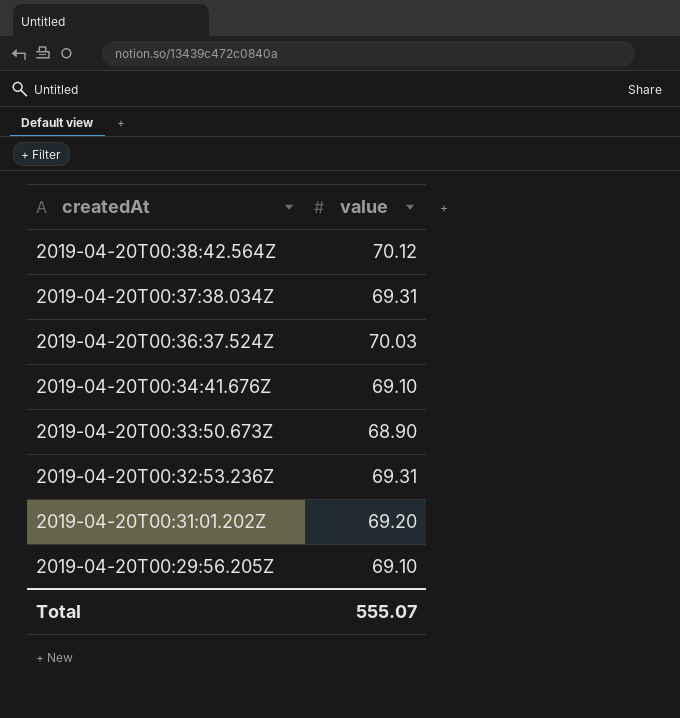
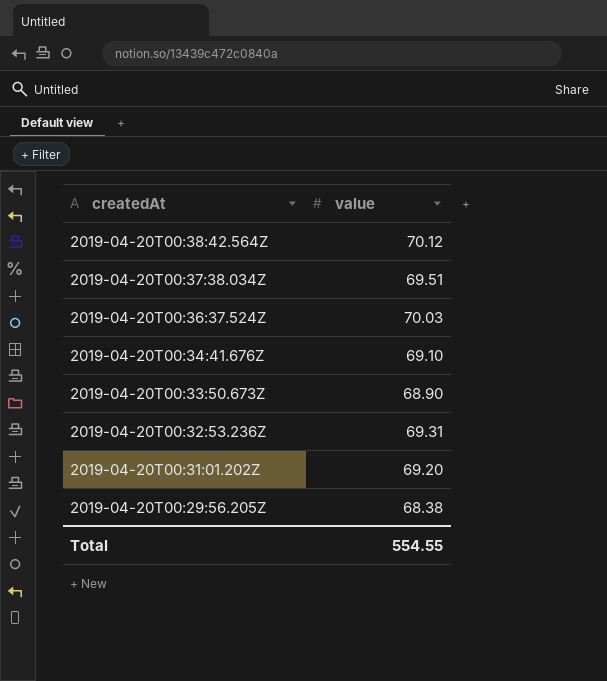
2019-04-20T00:37:38.034Z | value: 69.31 -> 69.51
2019-04-20T00:29:56.205Z | value: 69.10 -> 68.38
Total | value: 555.07 -> 554.55

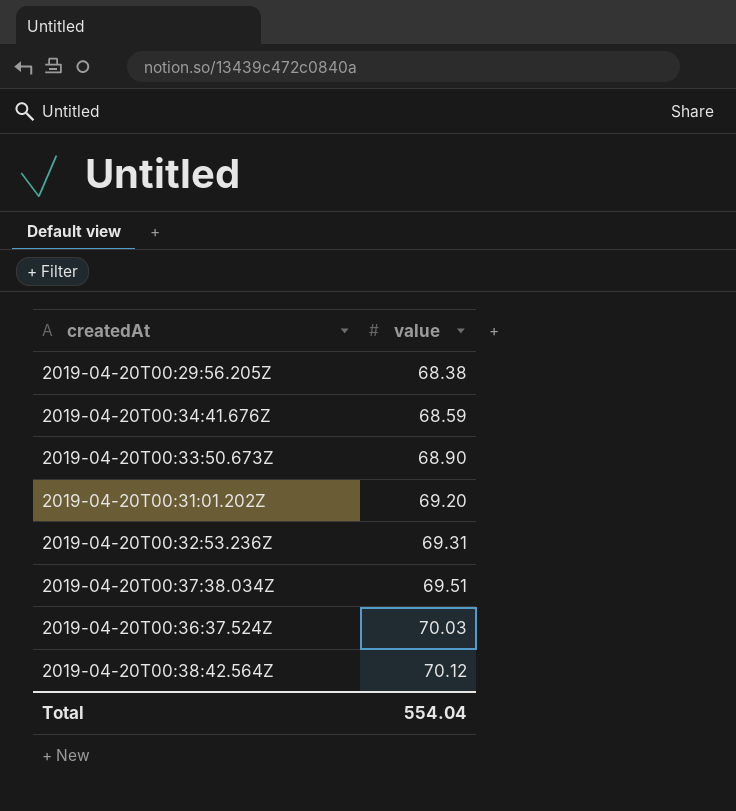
row order: createdAt descending -> value ascending
2019-04-20T00:34:41.676Z | value: 69.10 -> 68.59
Total | value: 554.55 -> 554.04

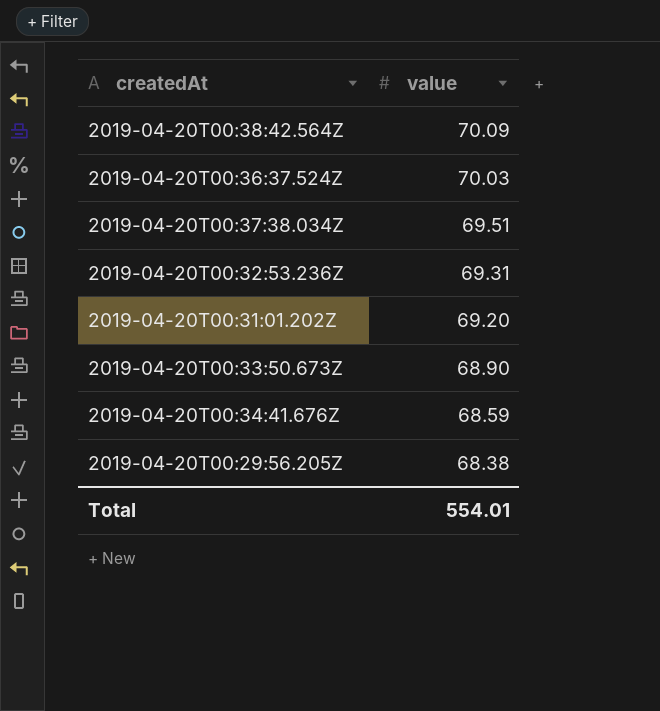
row order: value ascending -> value descending
2019-04-20T00:38:42.564Z | value: 70.12 -> 70.09
Total | value: 554.04 -> 554.01

